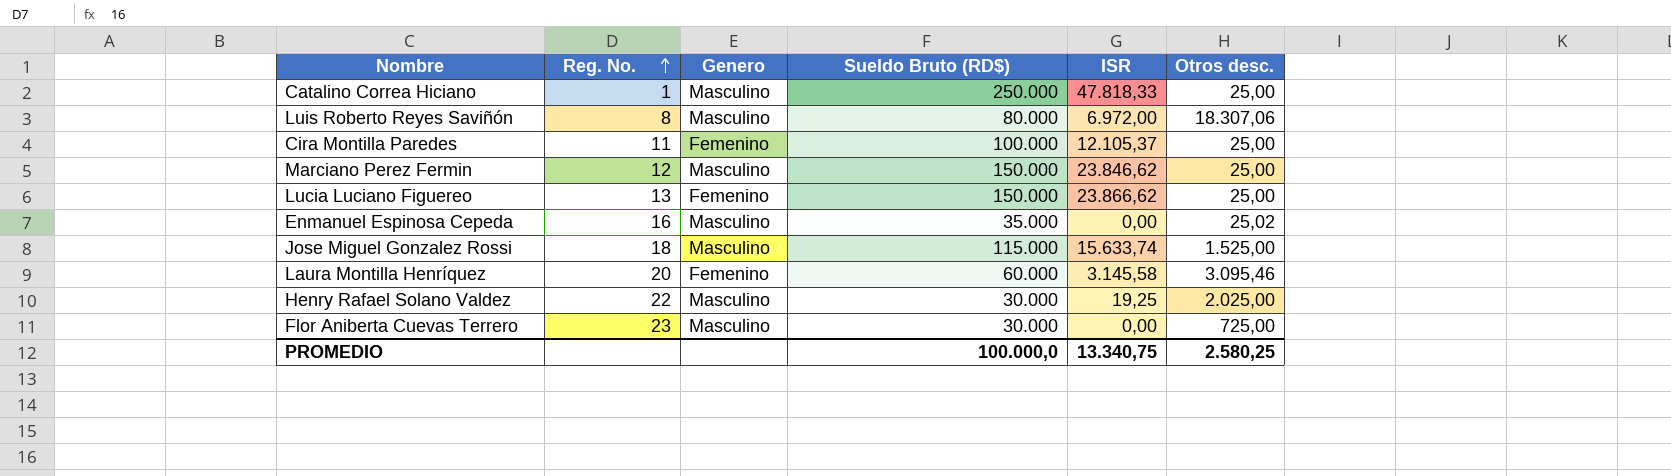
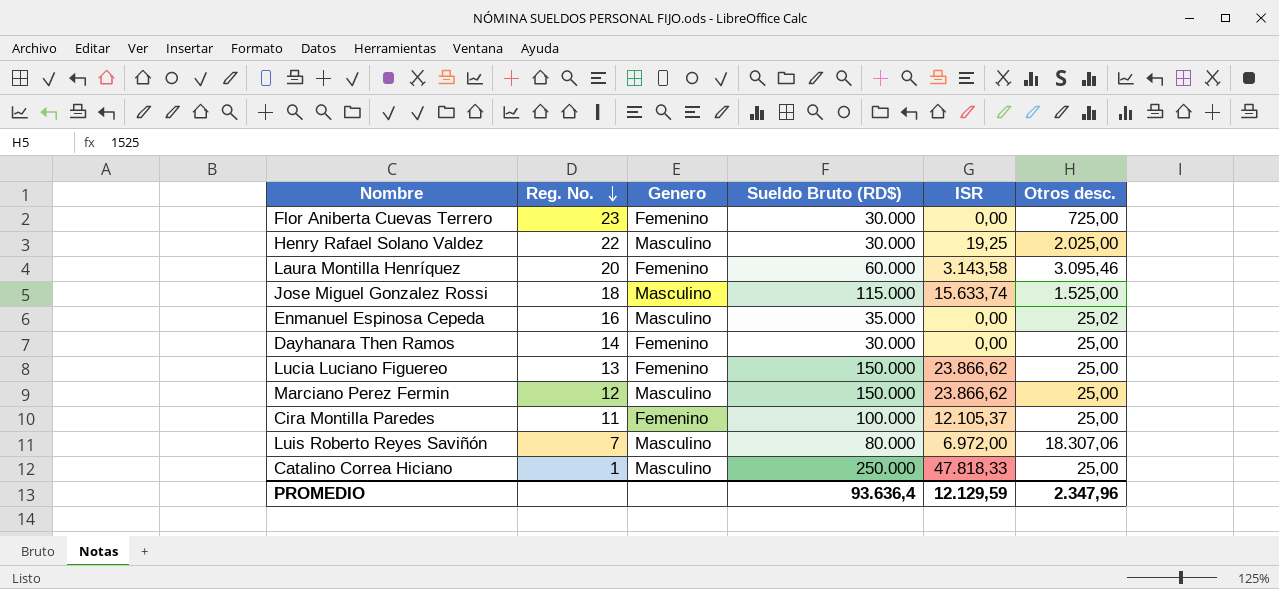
row order: Reg. No. ascending -> Reg. No. descending
Flor Aniberta Cuevas Terrero | Genero: Masculino -> Femenino
Laura Montilla Henríquez | ISR: 3.145,58 -> 3.143,58
row Dayhanara Then Ramos: none -> 14 | Femenino | 30.000 | 0,00 | 25,00
Marciano Perez Fermin | ISR: 23.846,62 -> 23.866,62
Luis Roberto Reyes Saviñón | Reg. No.: 8 -> 7
PROMEDIO | Sueldo Bruto (RD$): 100.000,0 -> 93.636,4
PROMEDIO | ISR: 13.340,75 -> 12.129,59
PROMEDIO | Otros desc.: 2.580,25 -> 2.347,96

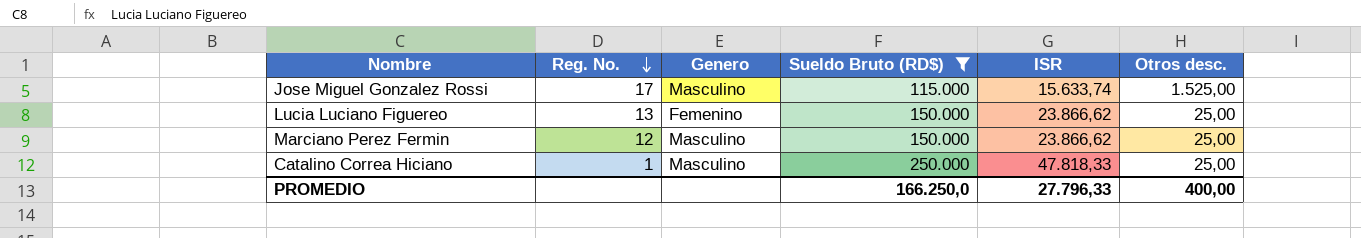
filter: none -> Sueldo Bruto (RD$) >= 115.000
Jose Miguel Gonzalez Rossi | Reg. No.: 18 -> 17
PROMEDIO | Sueldo Bruto (RD$): 93.636,4 -> 166.250,0
PROMEDIO | ISR: 12.129,59 -> 27.796,33
PROMEDIO | Otros desc.: 2.347,96 -> 400,00

